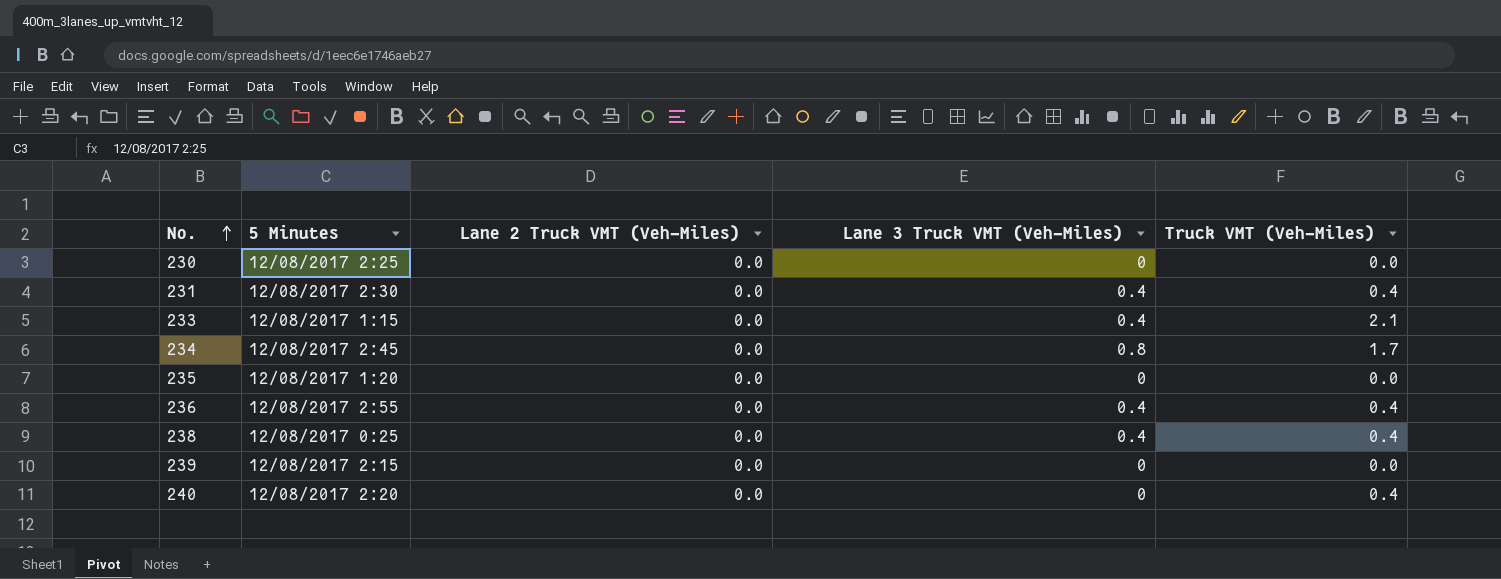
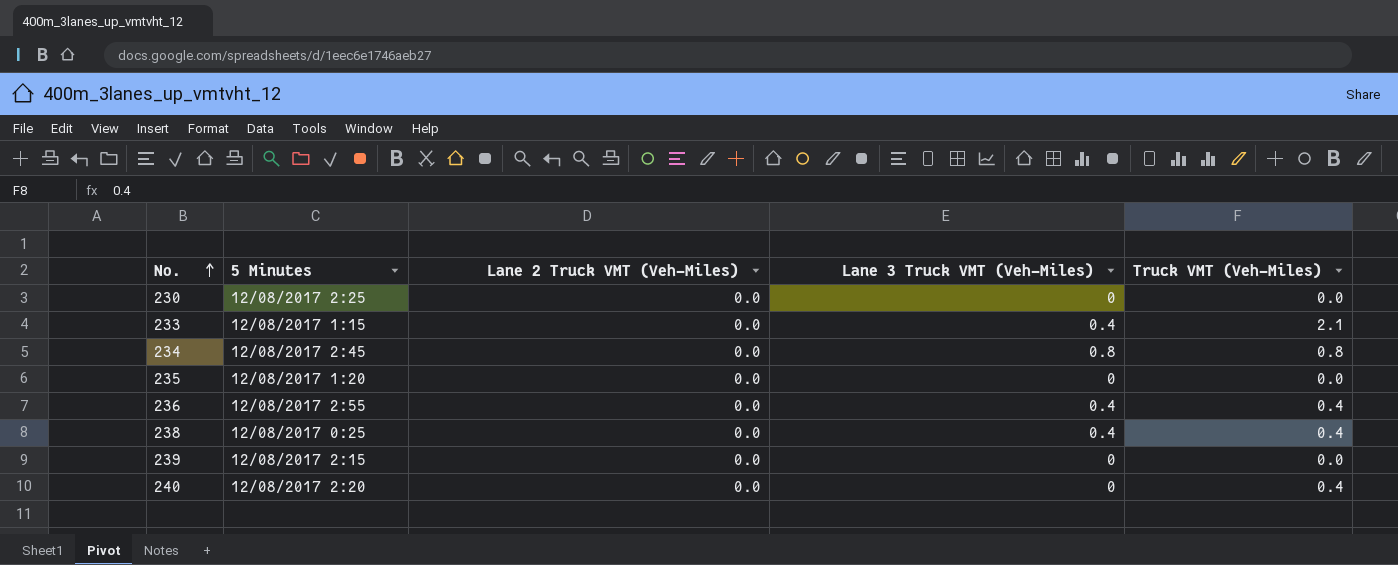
row 231: 12/08/2017 2:30 | 0.0 | 0.4 | 0.4 -> none
234 | Truck VMT (Veh-Miles): 1.7 -> 0.8

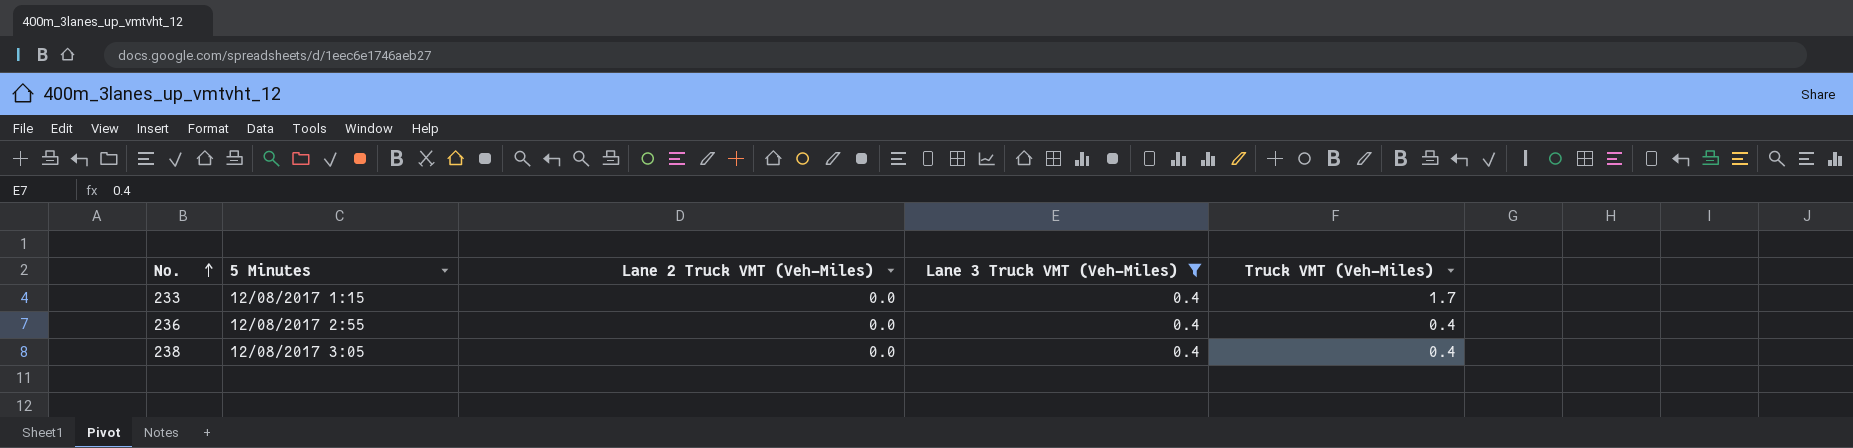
filter: none -> Lane 3 Truck VMT (Veh-Miles) = 0.4
233 | Truck VMT (Veh-Miles): 2.1 -> 1.7
238 | 5 Minutes: 12/08/2017 0:25 -> 12/08/2017 3:05

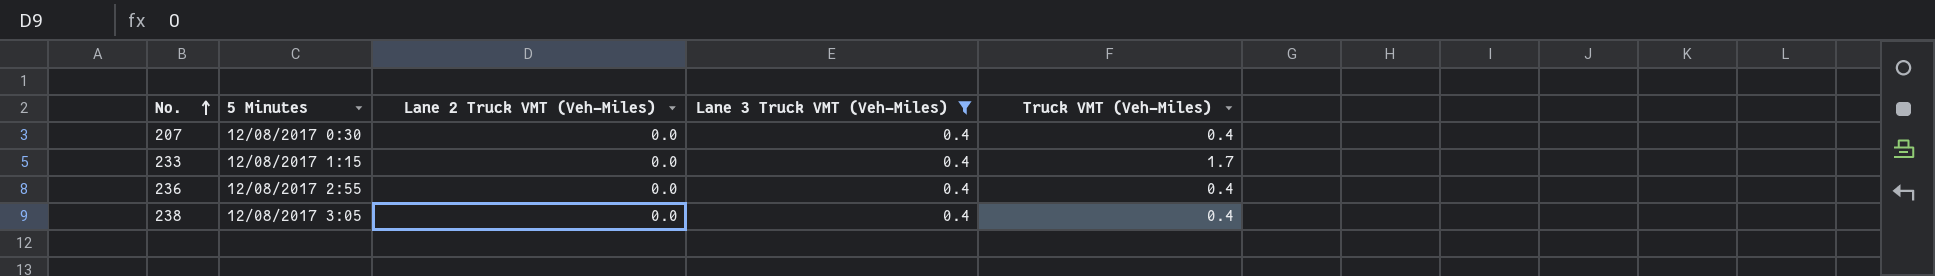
row 207: none -> 12/08/2017 0:30 | 0.0 | 0.4 | 0.4

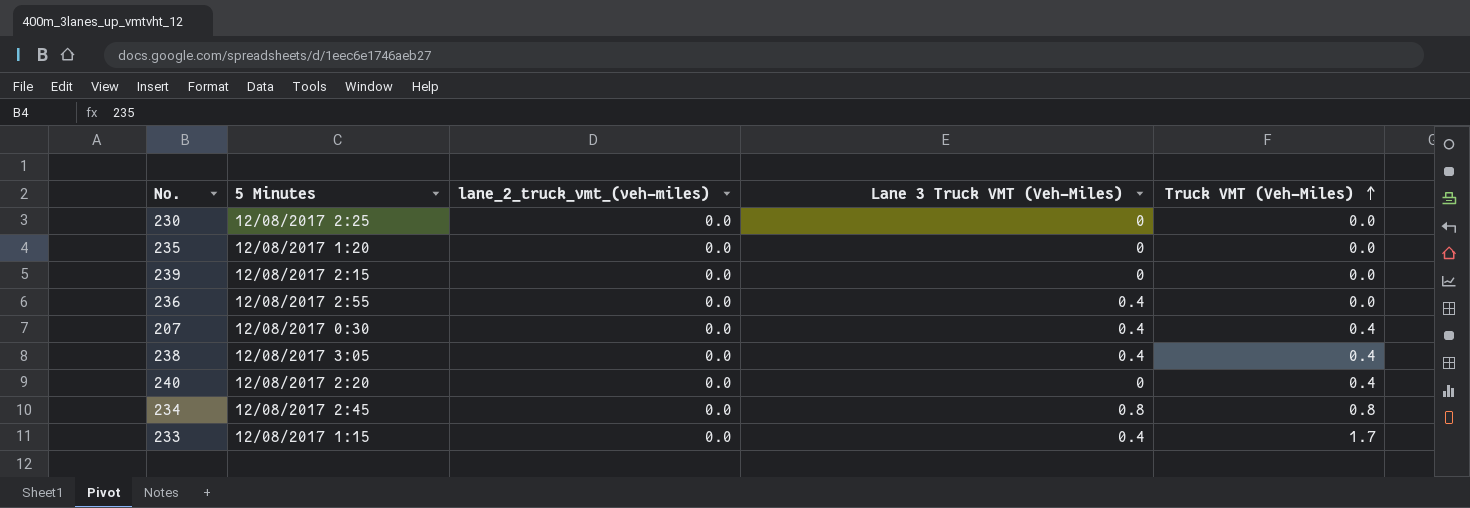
filter: Lane 3 Truck VMT (Veh-Miles) = 0.4 -> none
row order: No. ascending -> Truck VMT (Veh-Miles) ascending
column name: Lane 2 Truck VMT (Veh-Miles) -> lane_2_truck_vmt_(veh-miles)
236 | Truck VMT (Veh-Miles): 0.4 -> 0.0

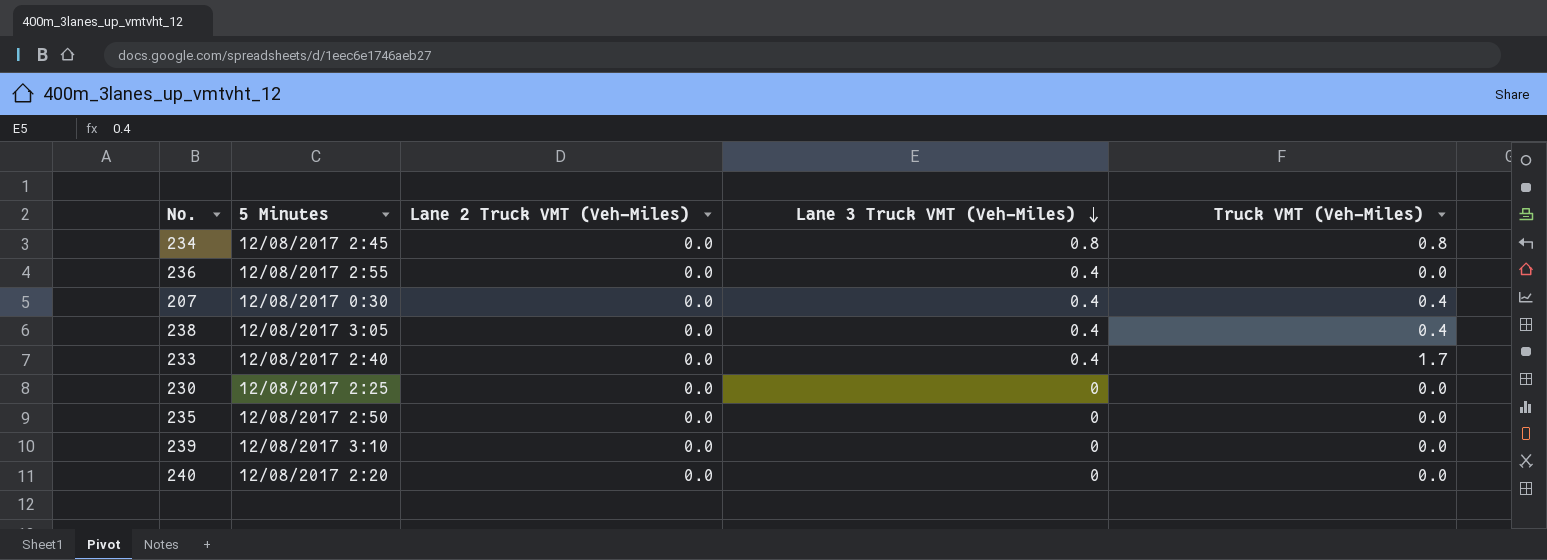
row order: Truck VMT (Veh-Miles) ascending -> Lane 3 Truck VMT (Veh-Miles) descending
column name: lane_2_truck_vmt_(veh-miles) -> Lane 2 Truck VMT (Veh-Miles)
233 | 5 Minutes: 12/08/2017 1:15 -> 12/08/2017 2:40
235 | 5 Minutes: 12/08/2017 1:20 -> 12/08/2017 2:50
239 | 5 Minutes: 12/08/2017 2:15 -> 12/08/2017 3:10
240 | Truck VMT (Veh-Miles): 0.4 -> 0.0

